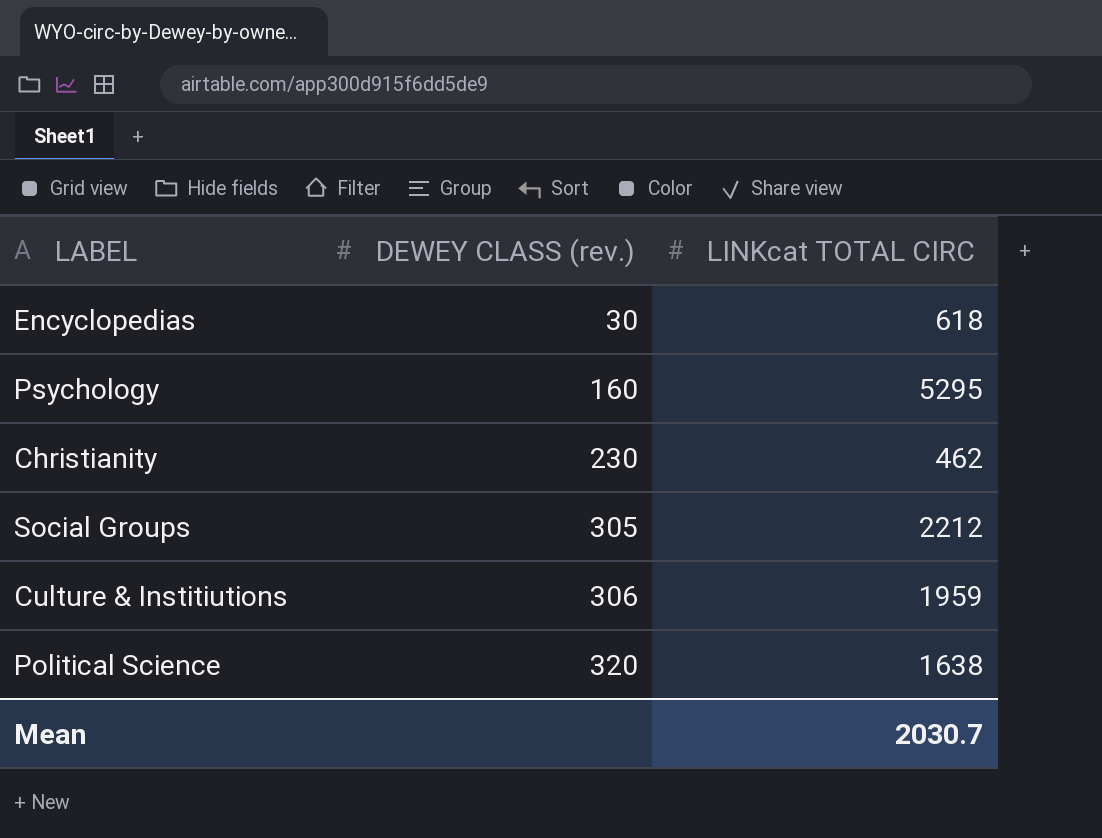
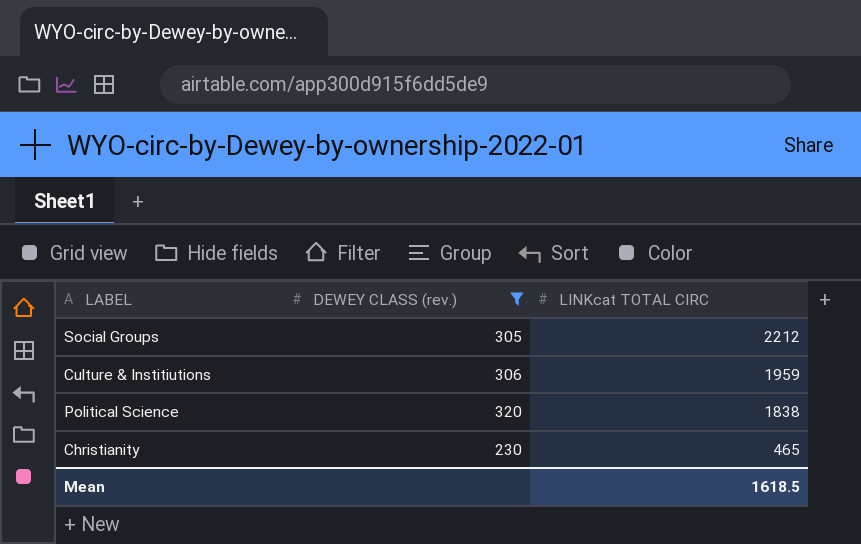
filter: none -> DEWEY CLASS (rev.) >= 230
row order: DEWEY CLASS (rev.) ascending -> LINKcat TOTAL CIRC descending
Political Science | LINKcat TOTAL CIRC: 1638 -> 1838
Christianity | LINKcat TOTAL CIRC: 462 -> 465
Mean | LINKcat TOTAL CIRC: 2030.7 -> 1618.5

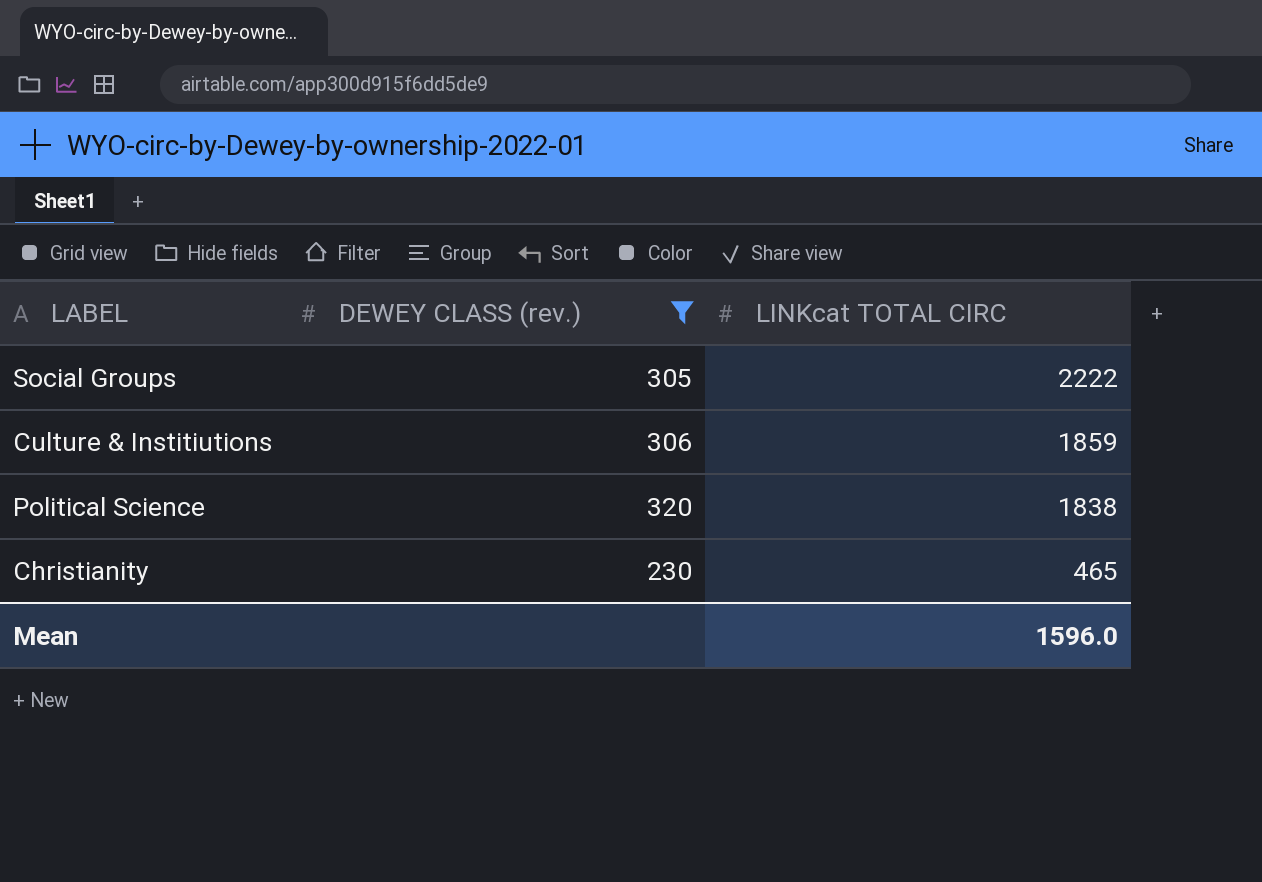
Social Groups | LINKcat TOTAL CIRC: 2212 -> 2222
Culture & Institiutions | LINKcat TOTAL CIRC: 1959 -> 1859
Mean | LINKcat TOTAL CIRC: 1618.5 -> 1596.0

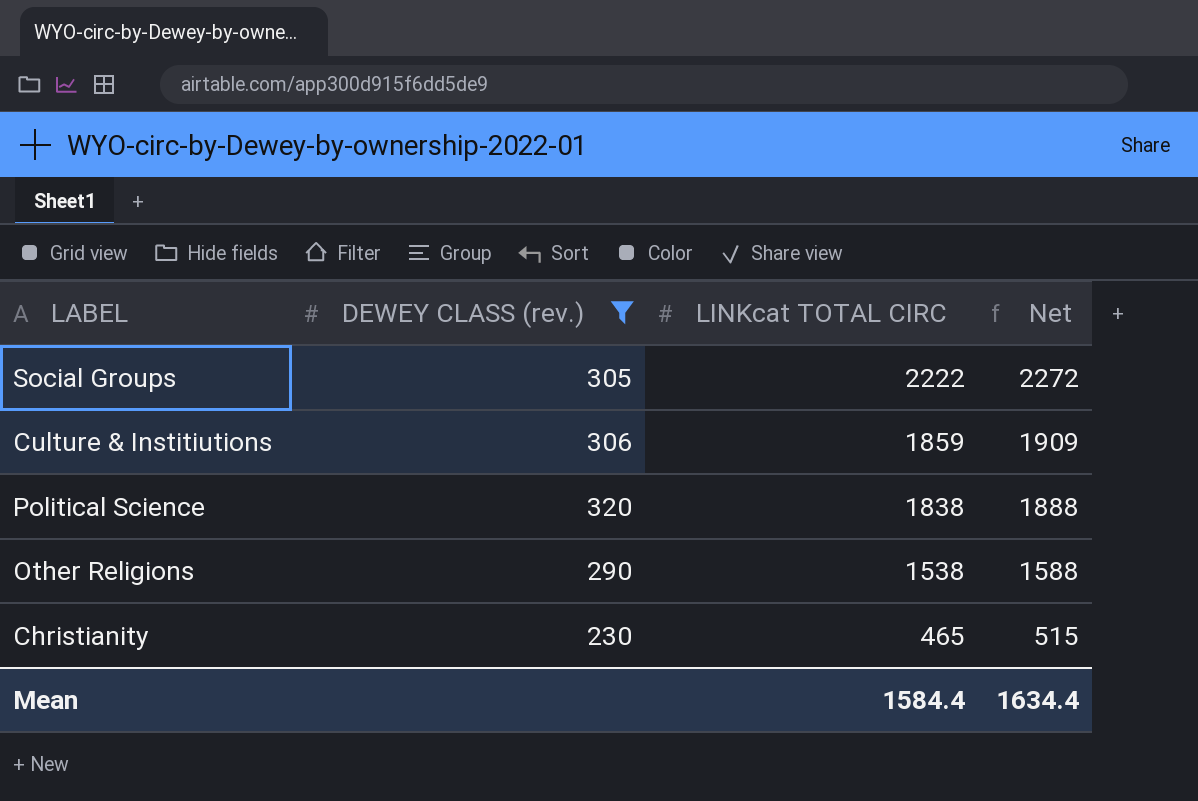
column Net | formula: none -> [LINKcat TOTAL CIRC] + 50
row Other Religions: none -> 290 | 1538 | 1588
Mean | LINKcat TOTAL CIRC: 1596.0 -> 1584.4

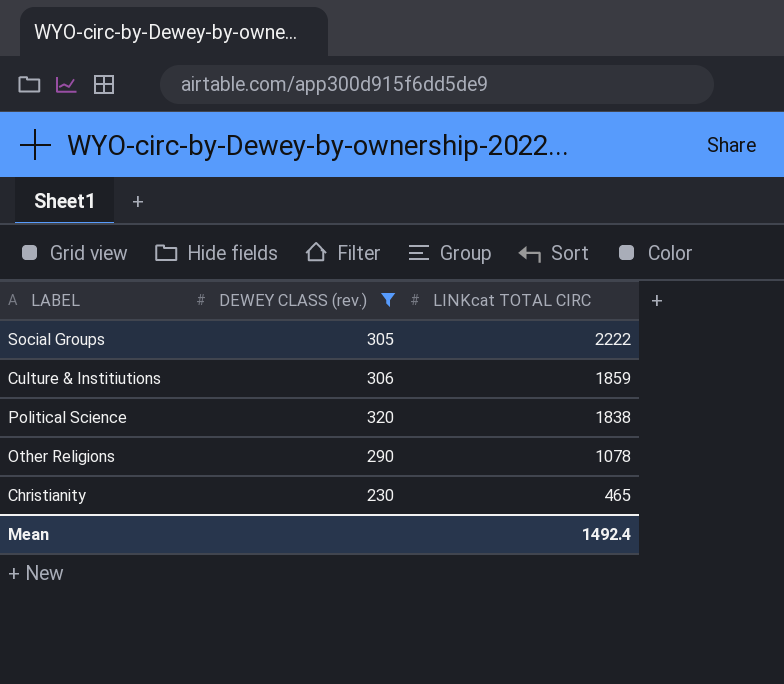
column Net | formula: [LINKcat TOTAL CIRC] + 50 -> none
Other Religions | LINKcat TOTAL CIRC: 1538 -> 1078
Mean | LINKcat TOTAL CIRC: 1584.4 -> 1492.4

